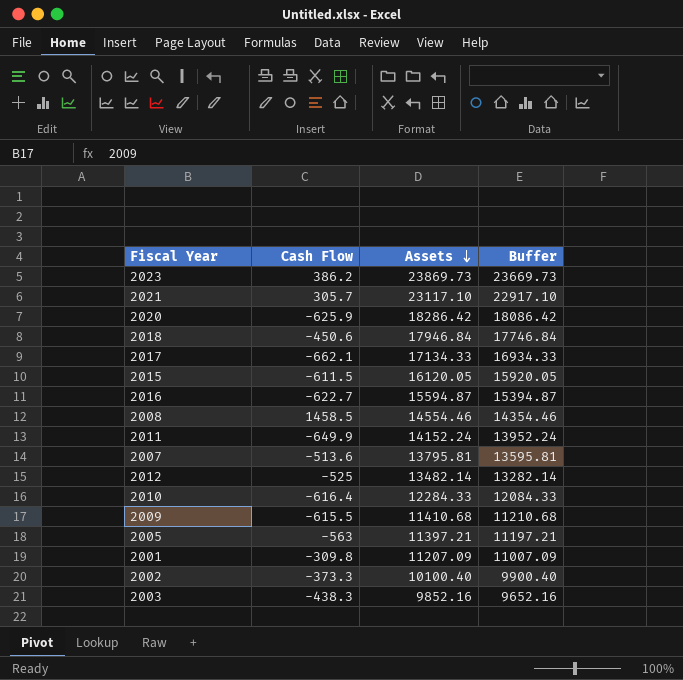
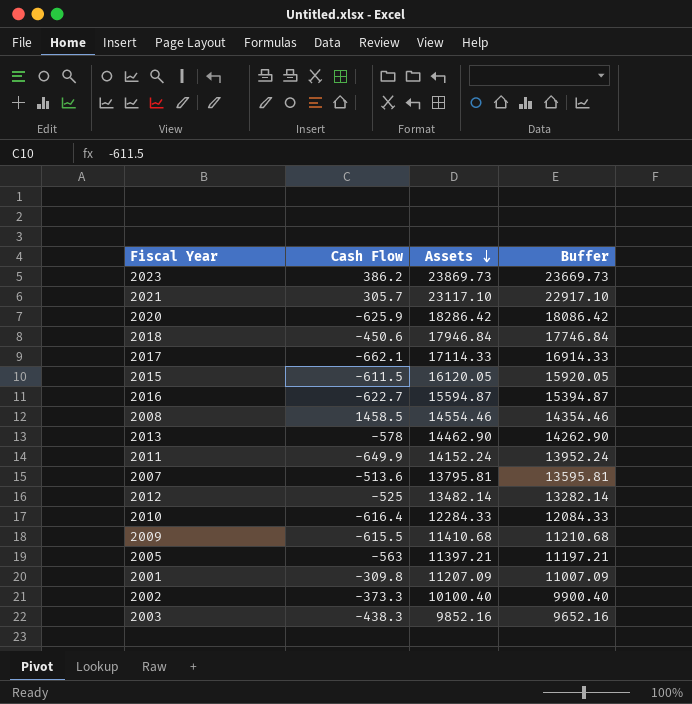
2017 | Assets: 17134.33 -> 17114.33
2017 | Buffer: 16934.33 -> 16914.33
row 2013: none -> -578 | 14462.90 | 14262.90

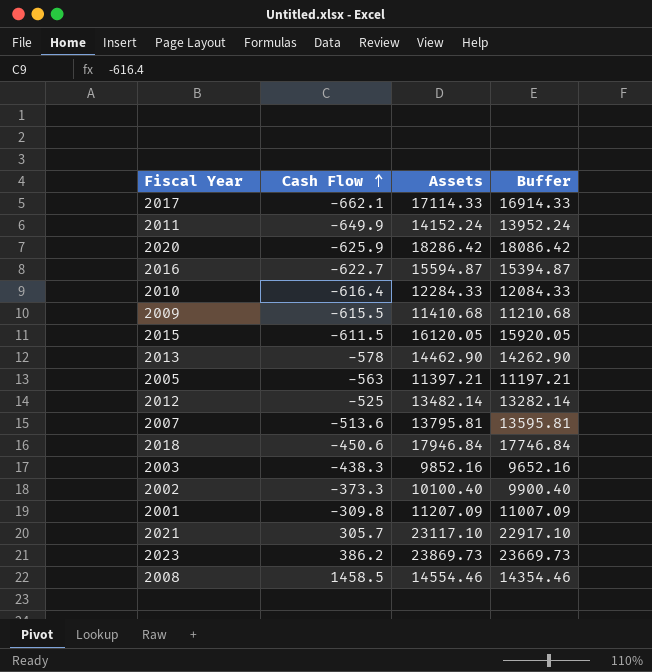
row order: Assets descending -> Cash Flow ascending

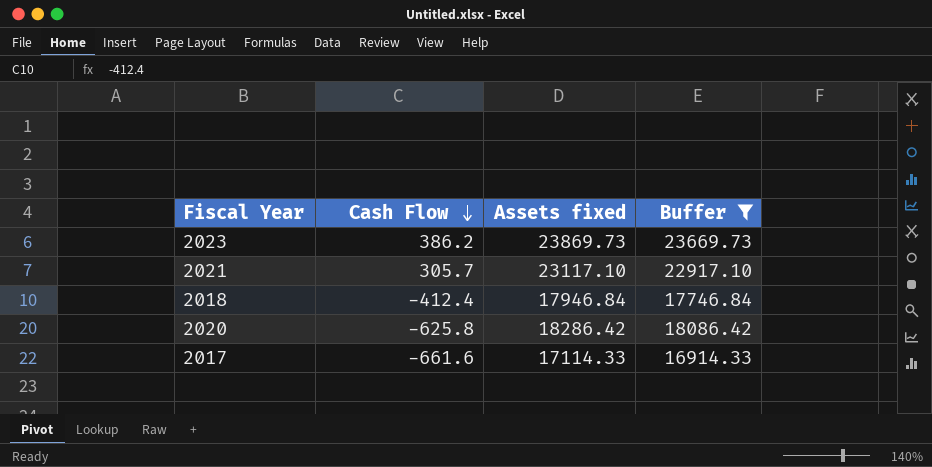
filter: none -> Buffer >= 16914.33
row order: Cash Flow ascending -> Cash Flow descending
column name: Assets -> Assets fixed
2018 | Cash Flow: -450.6 -> -412.4
2020 | Cash Flow: -625.9 -> -625.8
2017 | Cash Flow: -662.1 -> -661.6

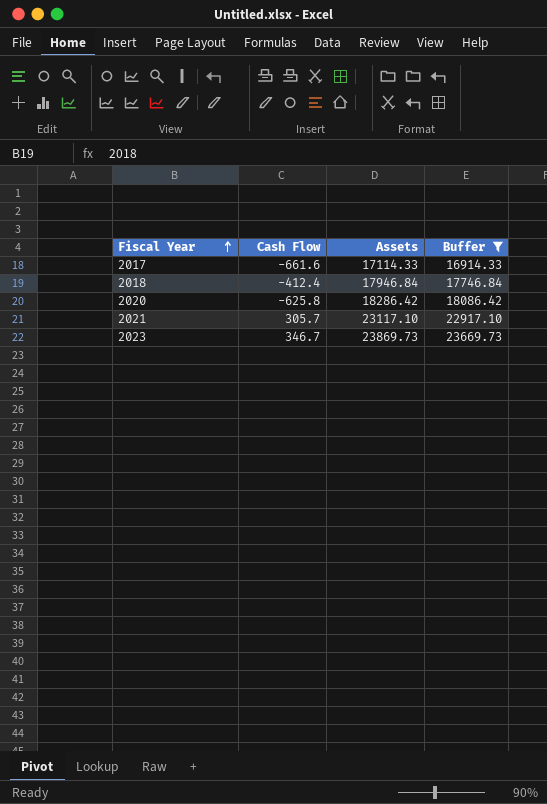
row order: Cash Flow descending -> Fiscal Year ascending
column name: Assets fixed -> Assets
2023 | Cash Flow: 386.2 -> 346.7

